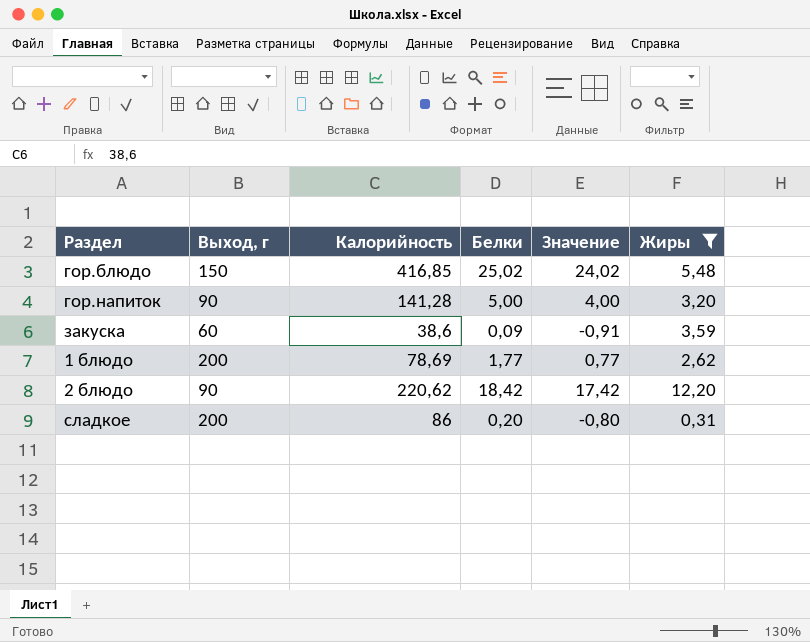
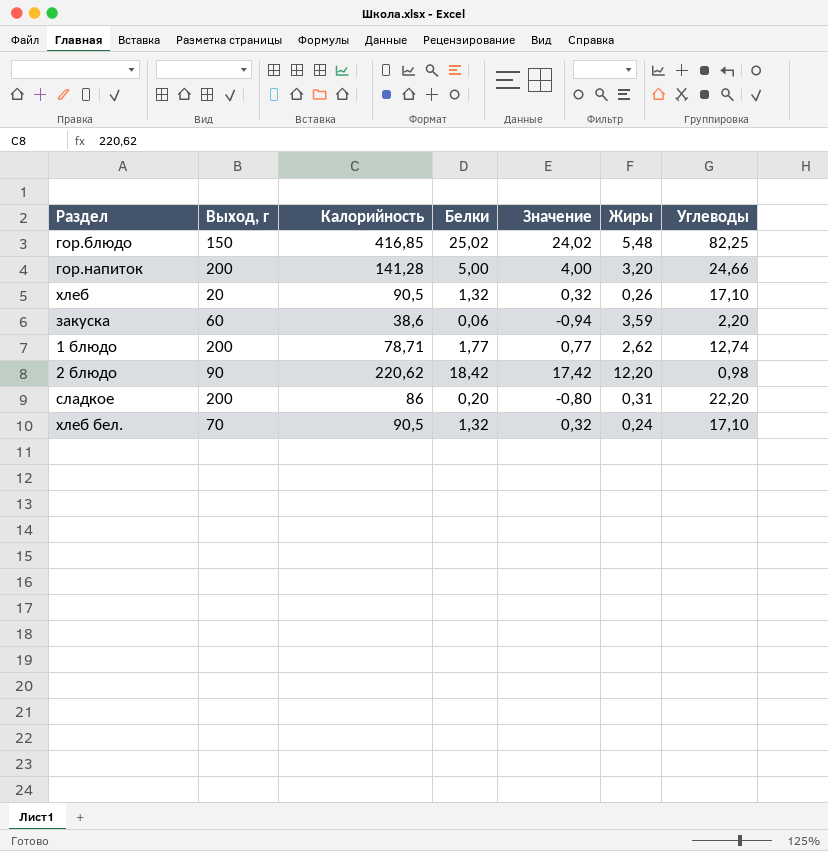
filter: Жиры >= 0,31 -> none
column Углеводы | position: none -> 7
гор.напиток | Выход, г: 90 -> 200
закуска | Белки: 0,09 -> 0,06
закуска | Значение: -0,91 -> -0,94
1 блюдо | Калорийность: 78,69 -> 78,71

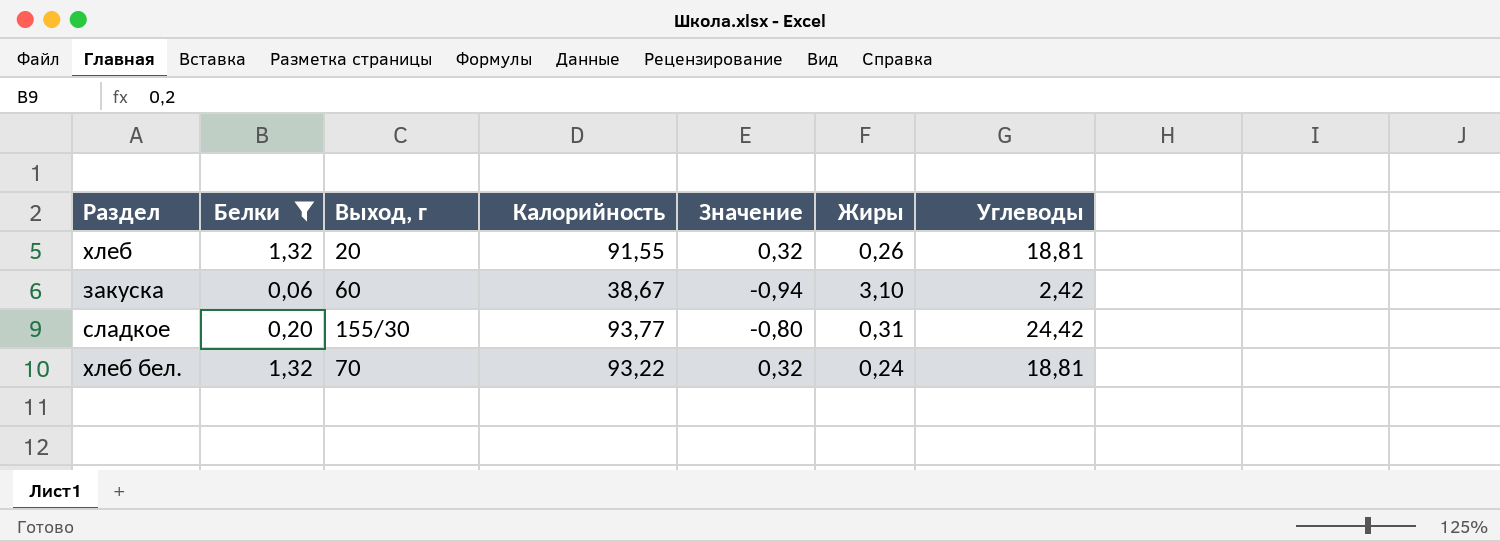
filter: none -> Белки <= 1,32
column Белки | position: 4 -> 2
хлеб | Калорийность: 90,5 -> 91,55
хлеб | Углеводы: 17,10 -> 18,81
закуска | Калорийность: 38,6 -> 38,67
закуска | Жиры: 3,59 -> 3,10
закуска | Углеводы: 2,20 -> 2,42
сладкое | Выход, г: 200 -> 155/30
сладкое | Калорийность: 86 -> 93,77
сладкое | Углеводы: 22,20 -> 24,42
хлеб бел. | Калорийность: 90,5 -> 93,22
хлеб бел. | Углеводы: 17,10 -> 18,81

